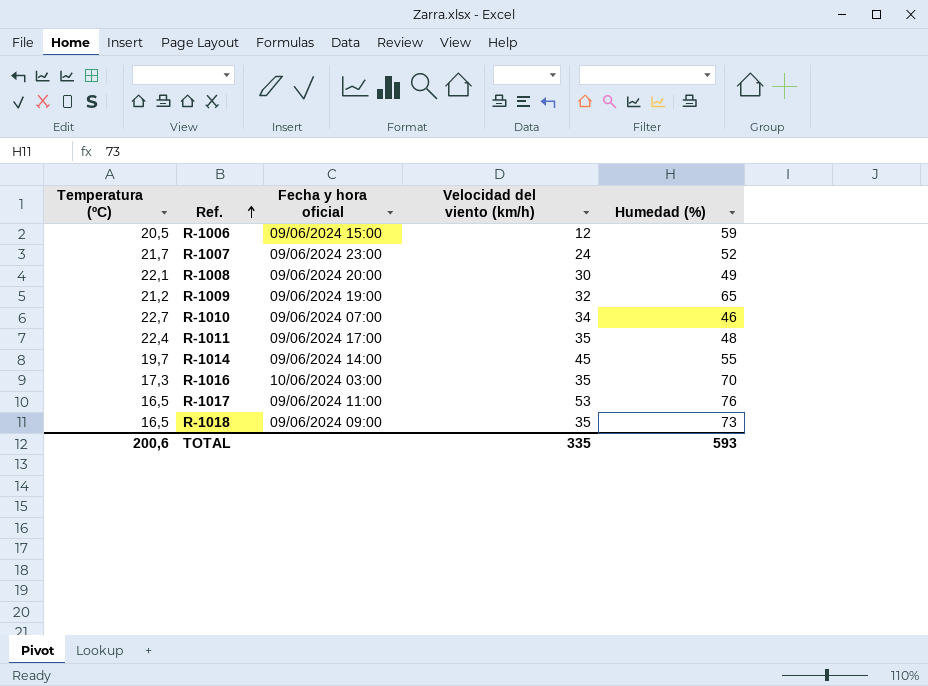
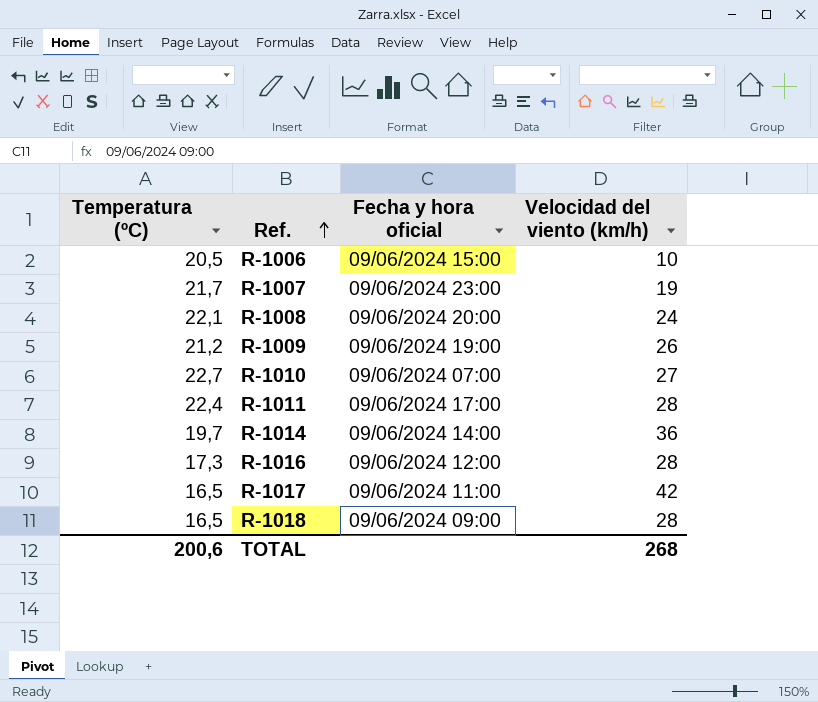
column Humedad (%) | position: 5 -> none
R-1006 | Velocidad del viento (km/h): 12 -> 10
R-1007 | Velocidad del viento (km/h): 24 -> 19
R-1008 | Velocidad del viento (km/h): 30 -> 24
R-1009 | Velocidad del viento (km/h): 32 -> 26
R-1010 | Velocidad del viento (km/h): 34 -> 27
R-1011 | Velocidad del viento (km/h): 35 -> 28
R-1014 | Velocidad del viento (km/h): 45 -> 36
R-1016 | Fecha y hora oficial: 10/06/2024 03:00 -> 09/06/2024 12:00
R-1016 | Velocidad del viento (km/h): 35 -> 28
R-1017 | Velocidad del viento (km/h): 53 -> 42
R-1018 | Velocidad del viento (km/h): 35 -> 28
TOTAL | Velocidad del viento (km/h): 335 -> 268

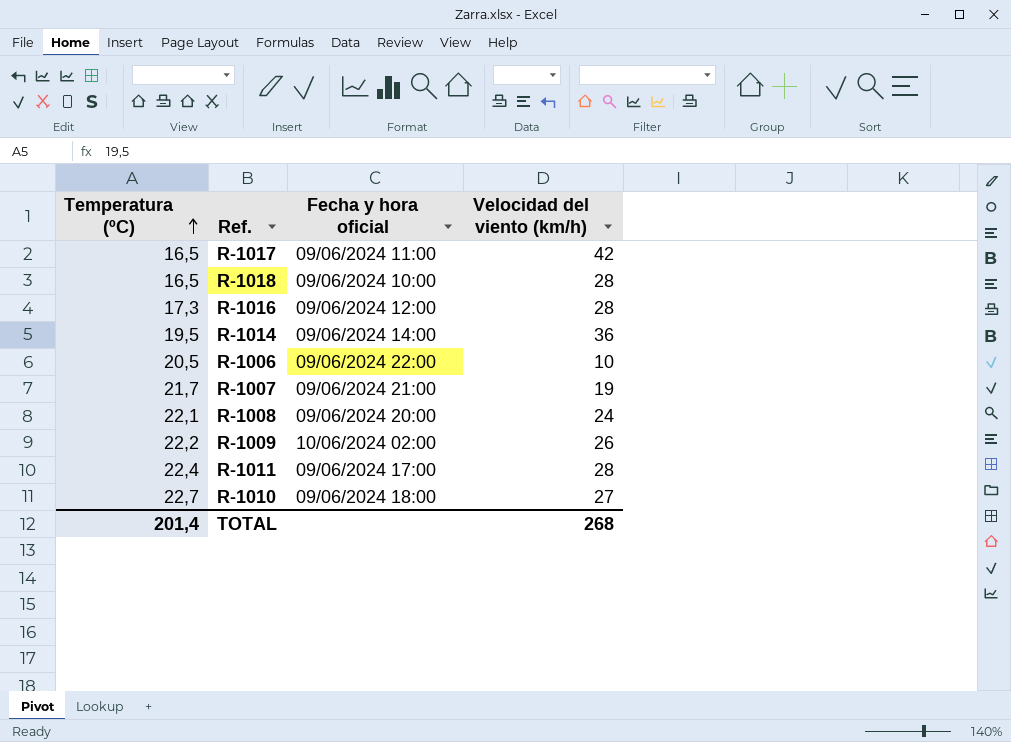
row order: Ref. ascending -> Temperatura (ºC) ascending
R-1018 | Fecha y hora oficial: 09/06/2024 09:00 -> 09/06/2024 10:00
R-1014 | Temperatura (ºC): 19,7 -> 19,5
R-1006 | Fecha y hora oficial: 09/06/2024 15:00 -> 09/06/2024 22:00
R-1007 | Fecha y hora oficial: 09/06/2024 23:00 -> 09/06/2024 21:00
R-1009 | Temperatura (ºC): 21,2 -> 22,2
R-1009 | Fecha y hora oficial: 09/06/2024 19:00 -> 10/06/2024 02:00
R-1010 | Fecha y hora oficial: 09/06/2024 07:00 -> 09/06/2024 18:00
TOTAL | Temperatura (ºC): 200,6 -> 201,4

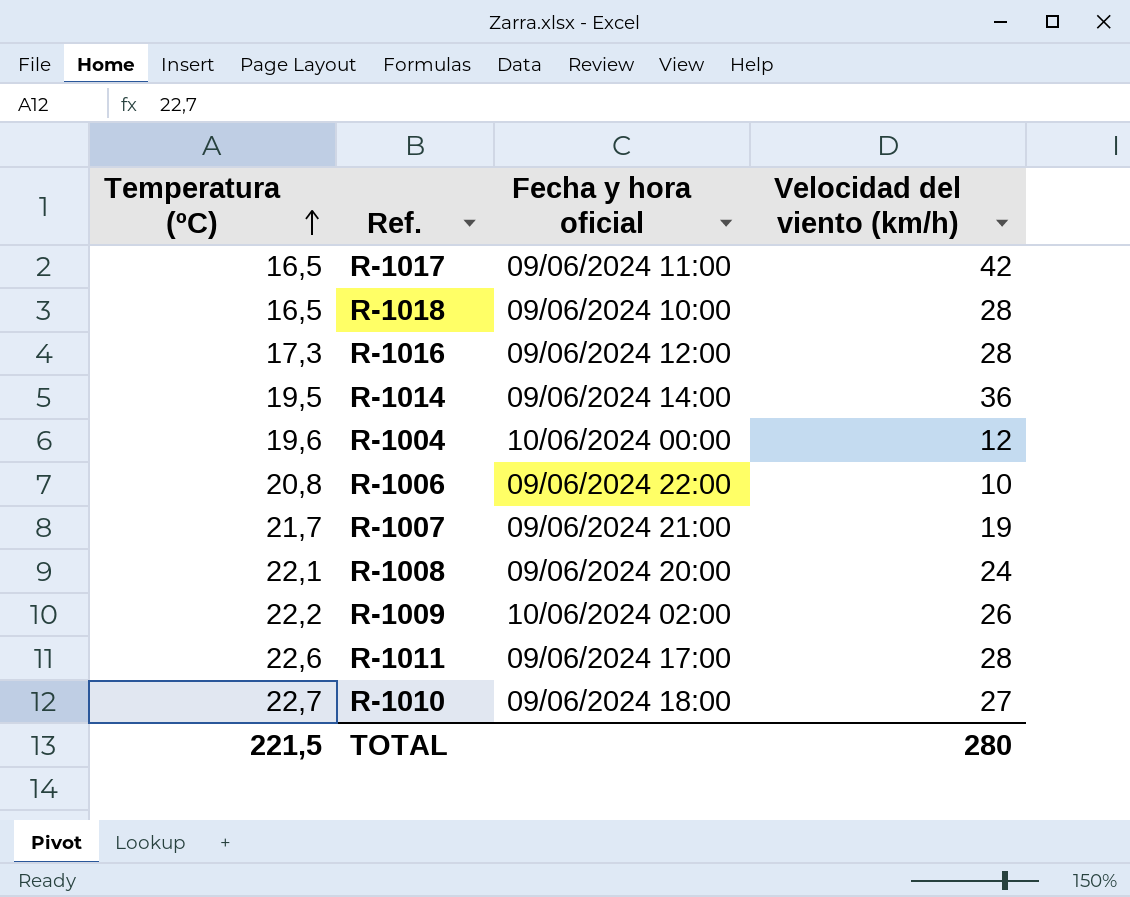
row R-1004: none -> 19,6 | 10/06/2024 00:00 | 12
R-1006 | Temperatura (ºC): 20,5 -> 20,8
R-1011 | Temperatura (ºC): 22,4 -> 22,6
TOTAL | Temperatura (ºC): 201,4 -> 221,5
TOTAL | Velocidad del viento (km/h): 268 -> 280

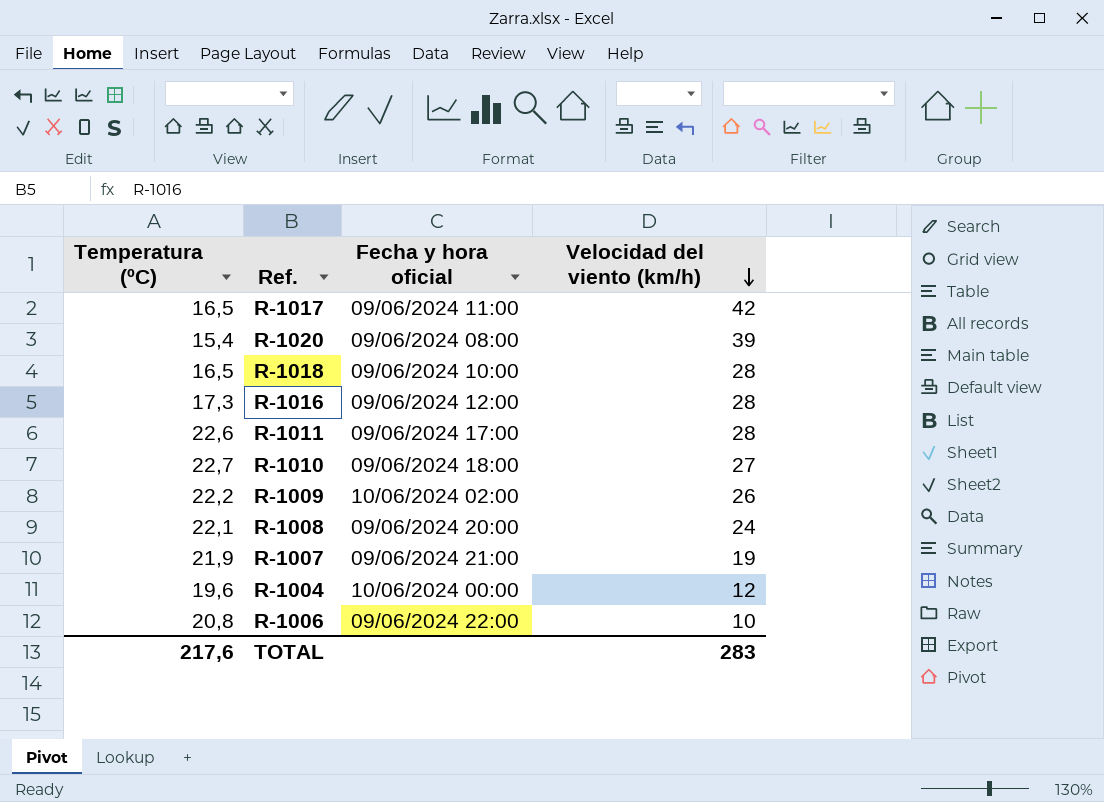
row order: Temperatura (ºC) ascending -> Velocidad del viento (km/h) descending
row R-1014: 19,5 | 09/06/2024 14:00 | 36 -> none
row R-1020: none -> 15,4 | 09/06/2024 08:00 | 39
R-1007 | Temperatura (ºC): 21,7 -> 21,9
TOTAL | Temperatura (ºC): 221,5 -> 217,6
TOTAL | Velocidad del viento (km/h): 280 -> 283

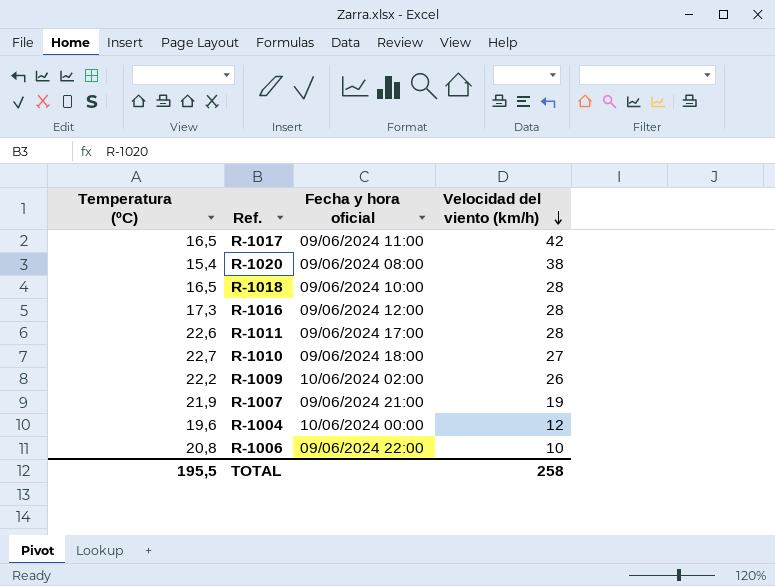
row R-1008: 22,1 | 09/06/2024 20:00 | 24 -> none
R-1020 | Velocidad del viento (km/h): 39 -> 38
TOTAL | Temperatura (ºC): 217,6 -> 195,5
TOTAL | Velocidad del viento (km/h): 283 -> 258

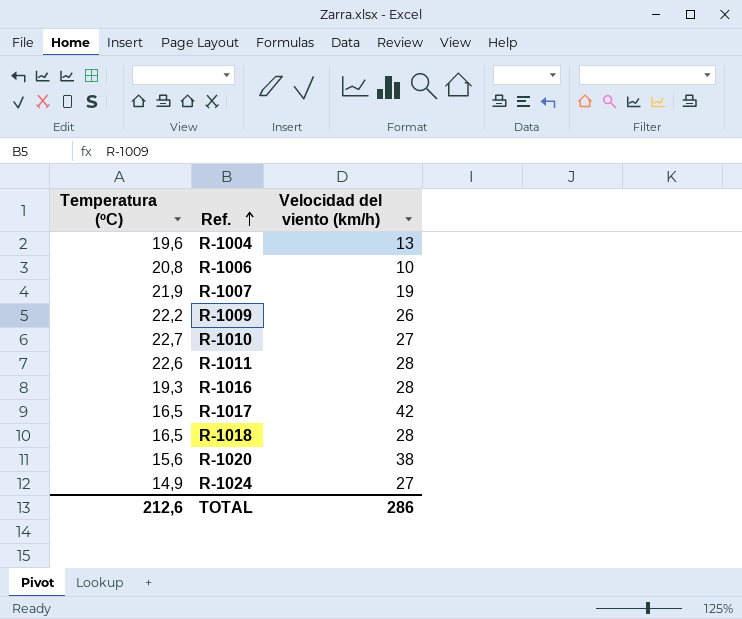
row order: Velocidad del viento (km/h) descending -> Ref. ascending
column Fecha y hora oficial | position: 3 -> none
R-1004 | Velocidad del viento (km/h): 12 -> 13
R-1016 | Temperatura (ºC): 17,3 -> 19,3
R-1020 | Temperatura (ºC): 15,4 -> 15,6
row R-1024: none -> 14,9 | 27
TOTAL | Temperatura (ºC): 195,5 -> 212,6
TOTAL | Velocidad del viento (km/h): 258 -> 286

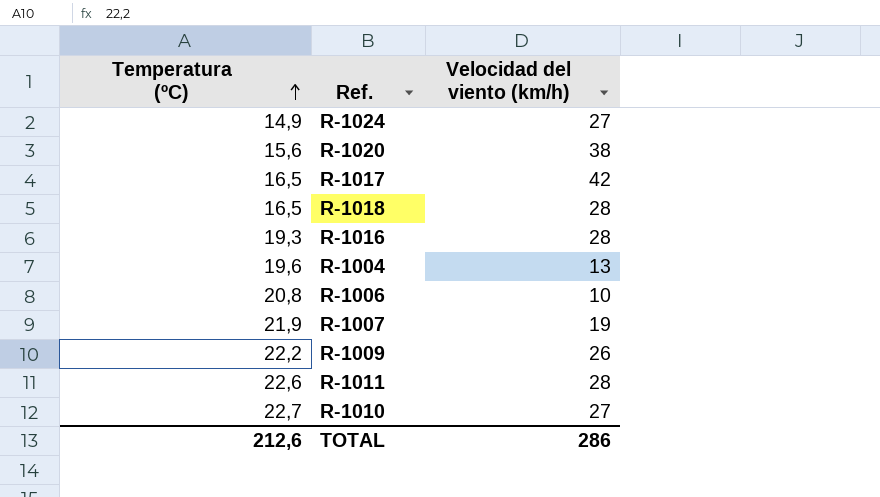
row order: Ref. ascending -> Temperatura (ºC) ascending

